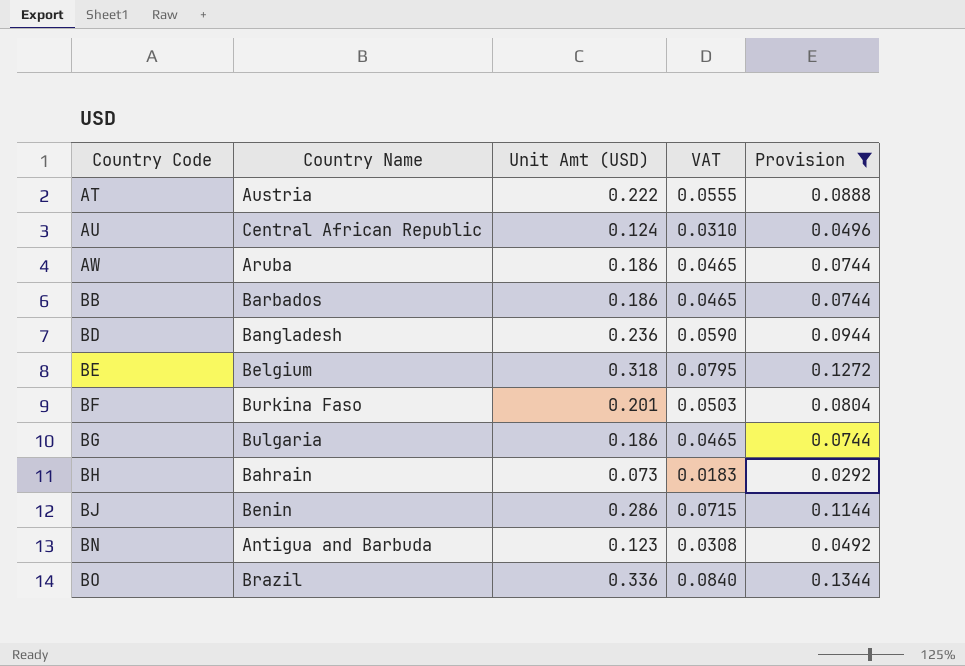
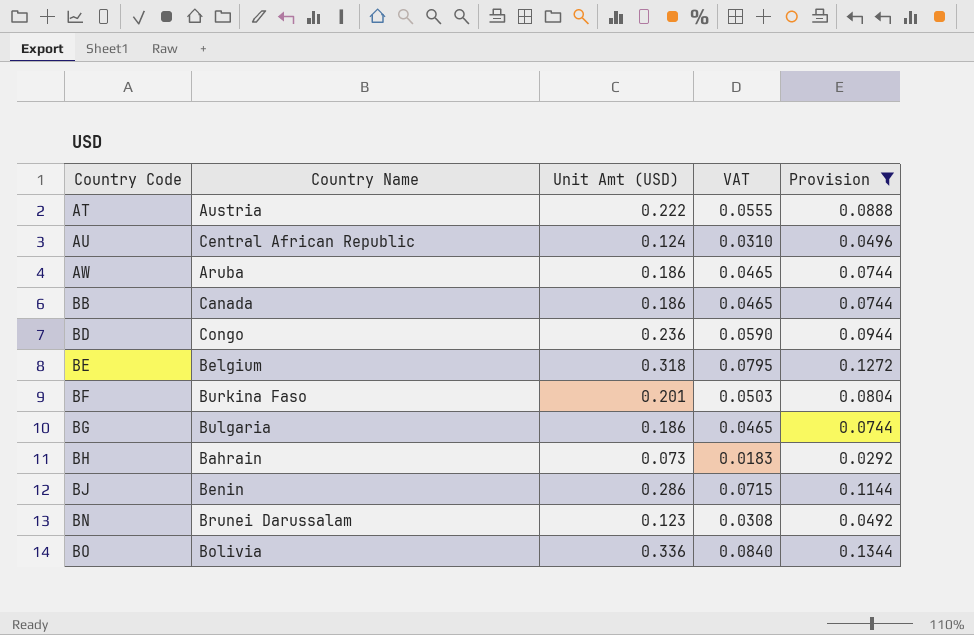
BB | Country Name: Barbados -> Canada
BD | Country Name: Bangladesh -> Congo
BN | Country Name: Antigua and Barbuda -> Brunei Darussalam
BO | Country Name: Brazil -> Bolivia

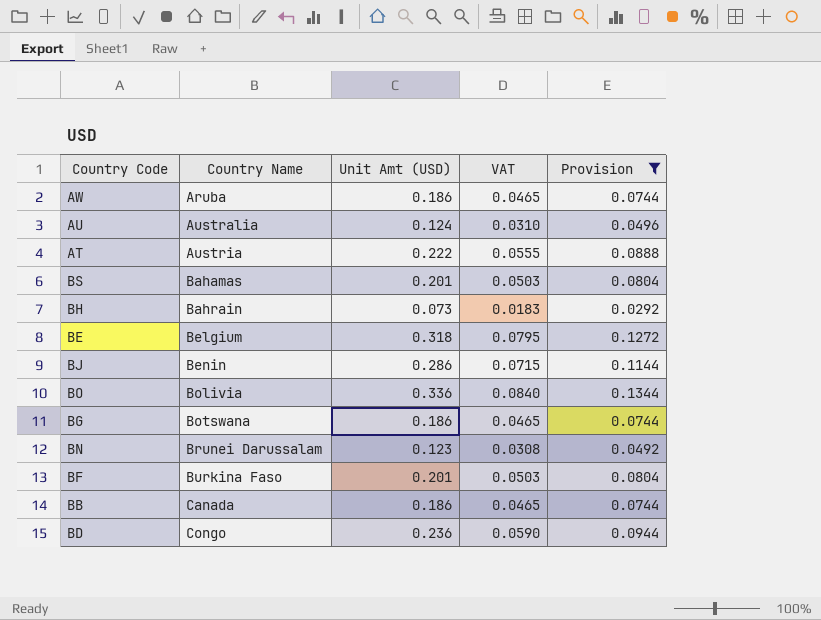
row order: Country Code ascending -> Country Name ascending
AU | Country Name: Central African Republic -> Australia
row BS: none -> Bahamas | 0.201 | 0.0503 | 0.0804
BG | Country Name: Bulgaria -> Botswana

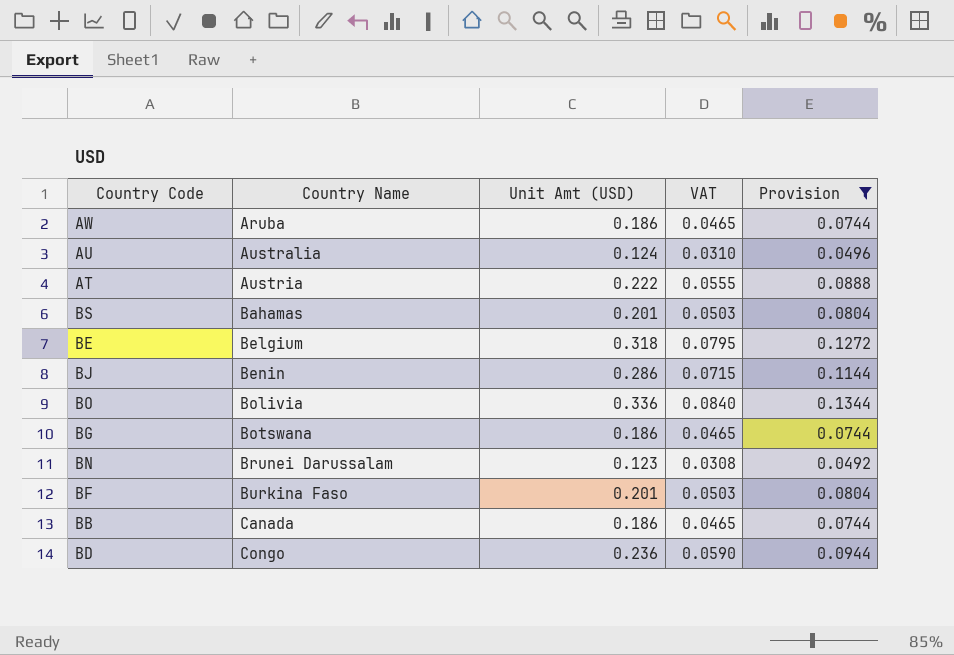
row BH: Bahrain | 0.073 | 0.0183 | 0.0292 -> none

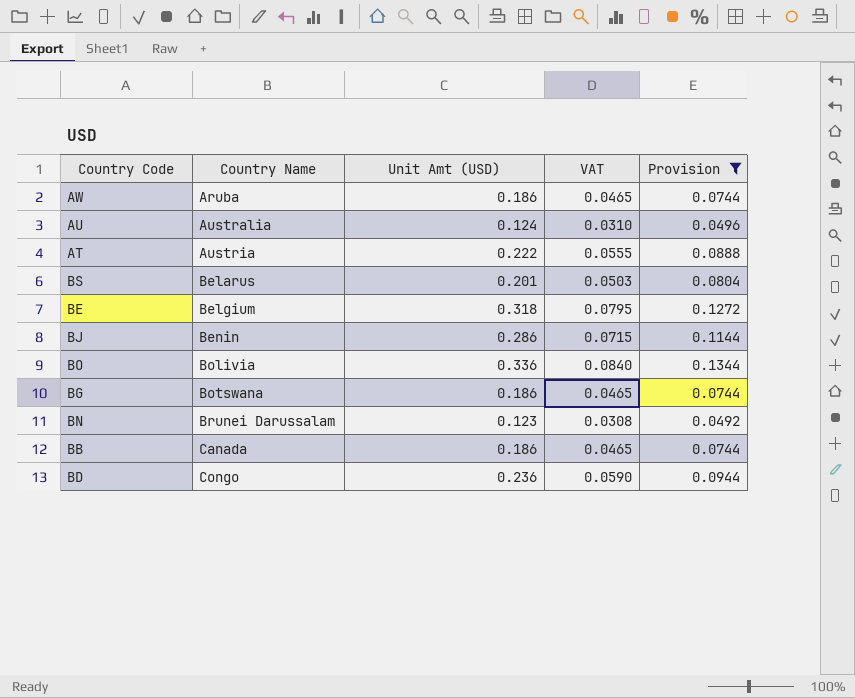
row BF: Burkina Faso | 0.201 | 0.0503 | 0.0804 -> none
BS | Country Name: Bahamas -> Belarus

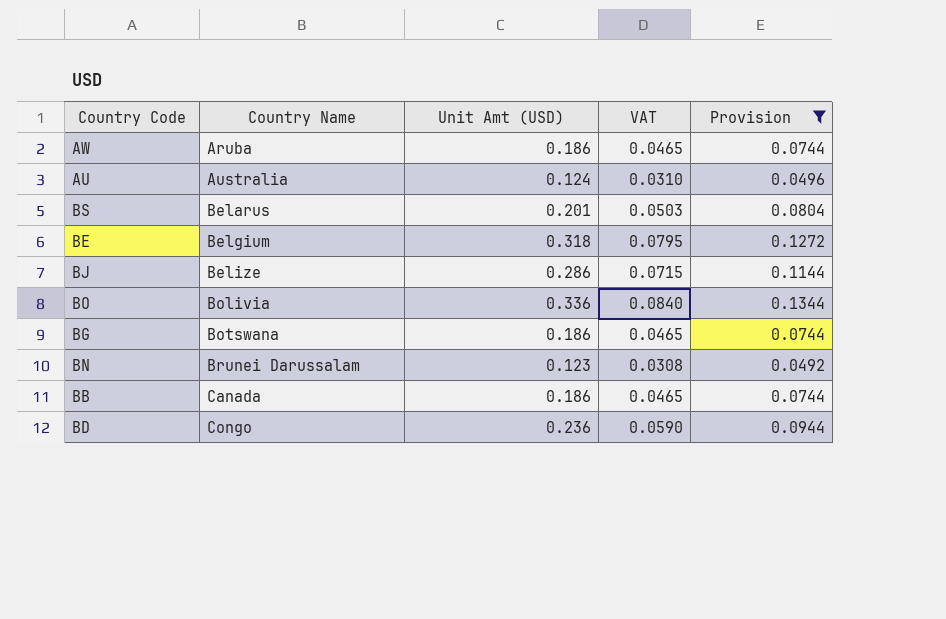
row AT: Austria | 0.222 | 0.0555 | 0.0888 -> none
BJ | Country Name: Benin -> Belize

